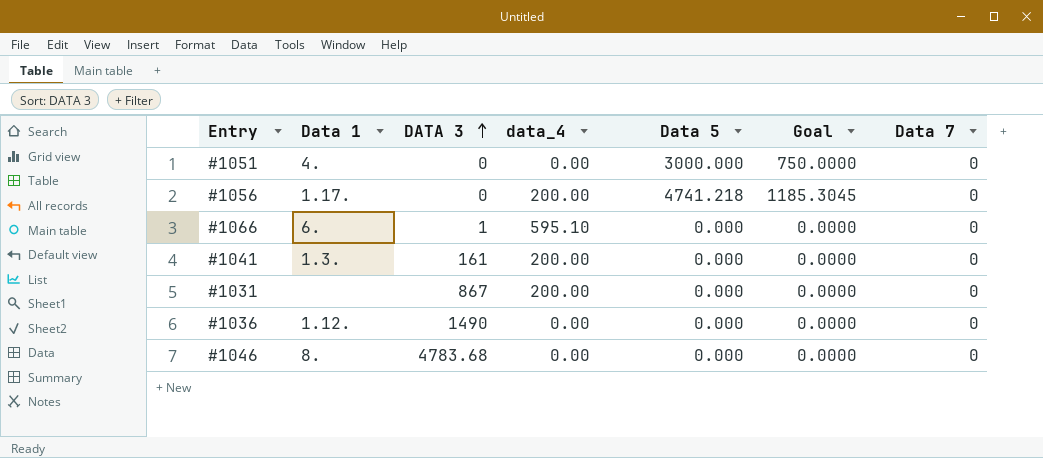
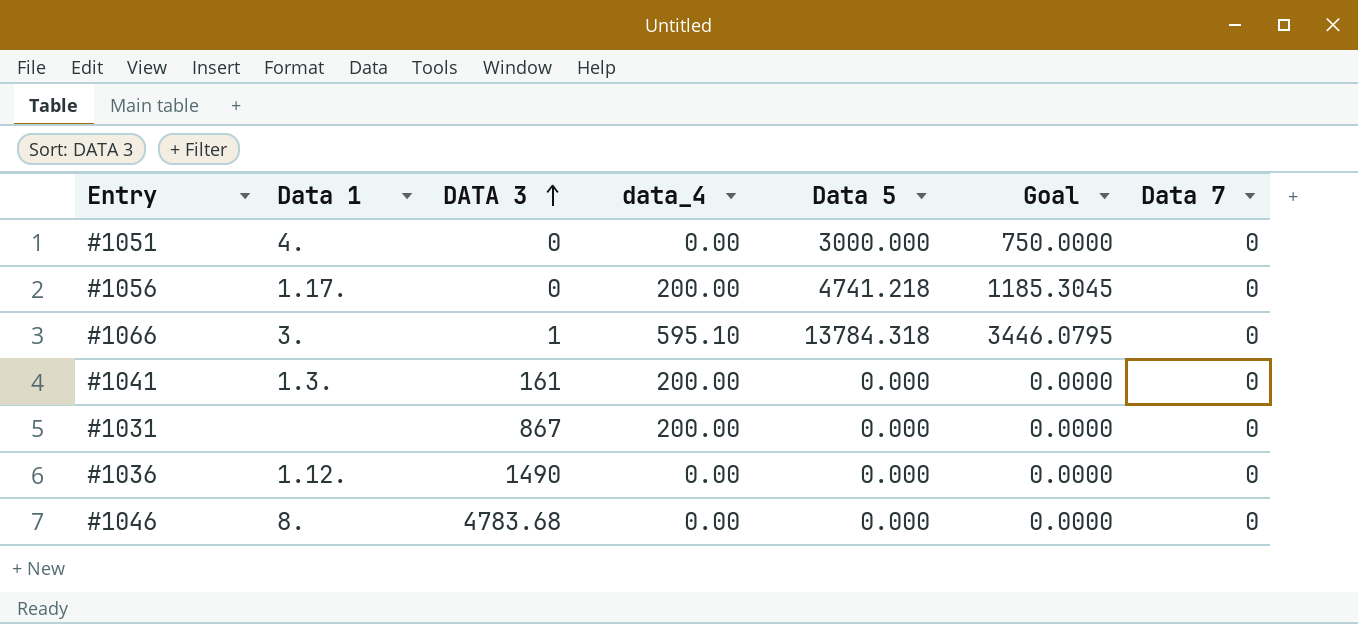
#1066 | Data 1: 6. -> 3.
#1066 | Data 5: 0.000 -> 13784.318
#1066 | Goal: 0.0000 -> 3446.0795

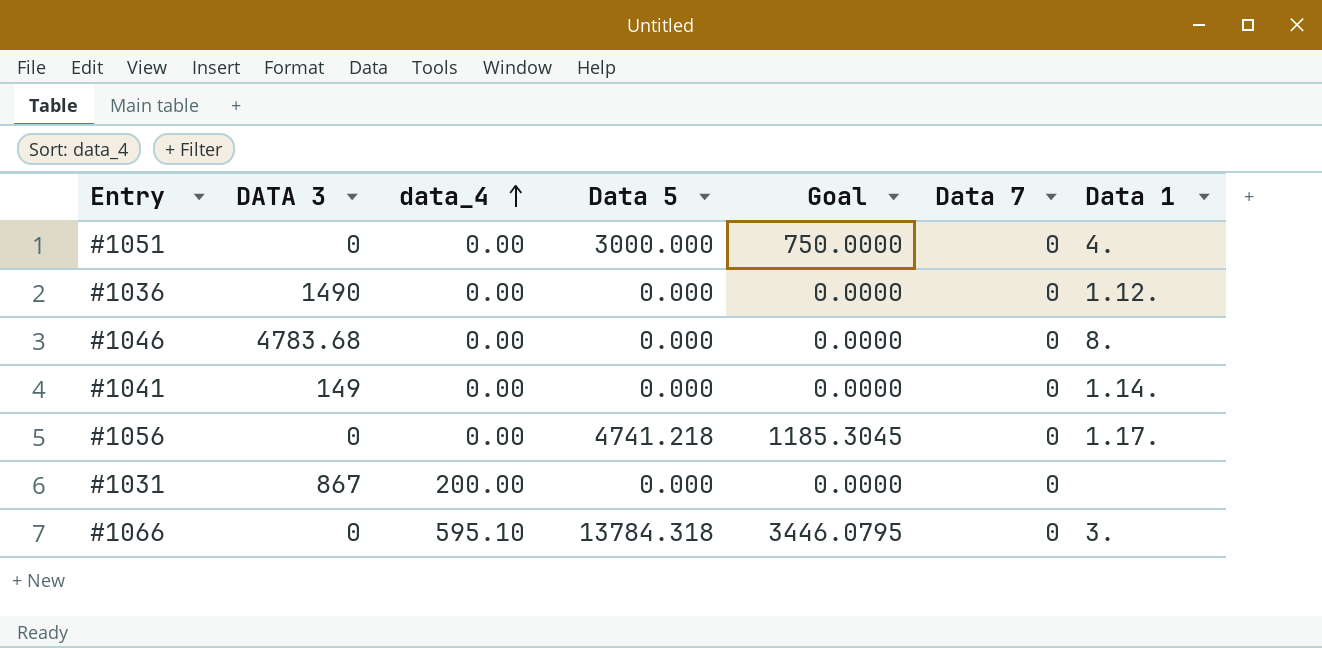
row order: DATA 3 ascending -> data_4 ascending
column Data 1 | position: 2 -> 7
#1041 | DATA 3: 161 -> 149
#1041 | data_4: 200.00 -> 0.00
#1041 | Data 1: 1.3. -> 1.14.
#1056 | data_4: 200.00 -> 0.00
#1066 | DATA 3: 1 -> 0

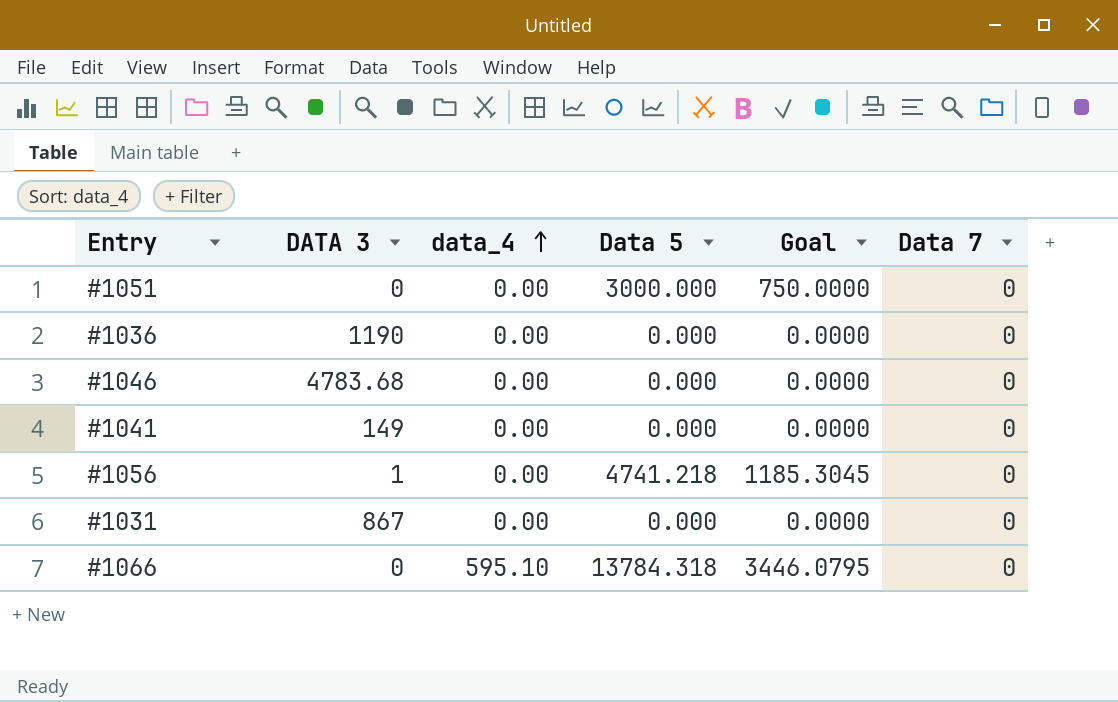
column Data 1 | position: 7 -> none
#1036 | DATA 3: 1490 -> 1190
#1056 | DATA 3: 0 -> 1
#1031 | data_4: 200.00 -> 0.00

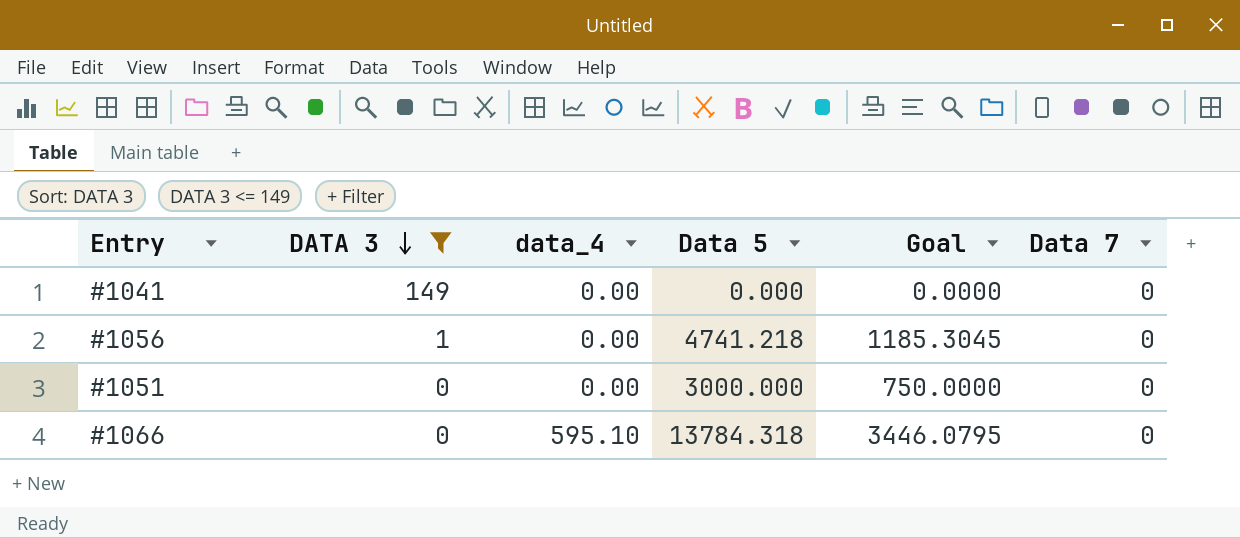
filter: none -> DATA 3 <= 149
row order: data_4 ascending -> DATA 3 descending

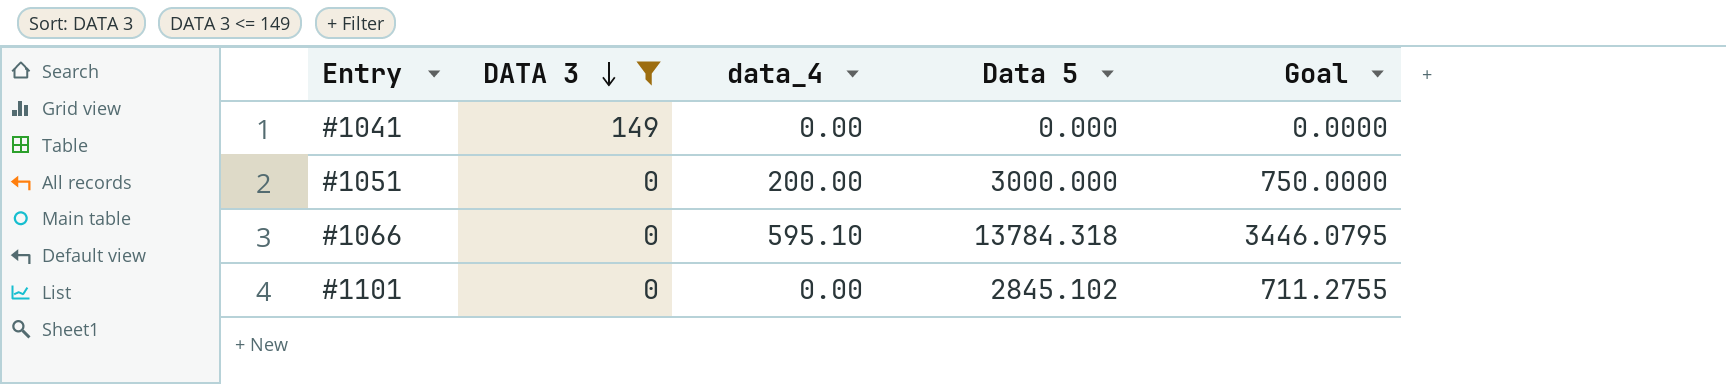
column Data 7 | position: 6 -> none
row #1056: 1 | 0.00 | 4741.218 | 1185.3045 | 0 -> none
#1051 | data_4: 0.00 -> 200.00
row #1101: none -> 0 | 0.00 | 2845.102 | 711.2755

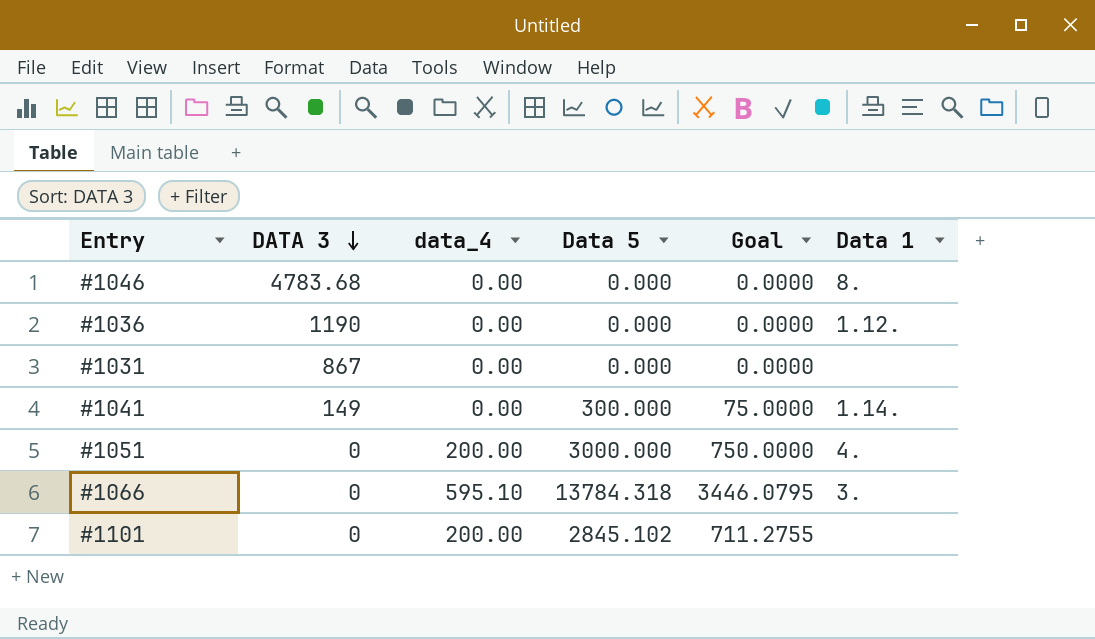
filter: DATA 3 <= 149 -> none
column Data 1 | position: none -> 6
#1041 | Data 5: 0.000 -> 300.000
#1041 | Goal: 0.0000 -> 75.0000
#1101 | data_4: 0.00 -> 200.00

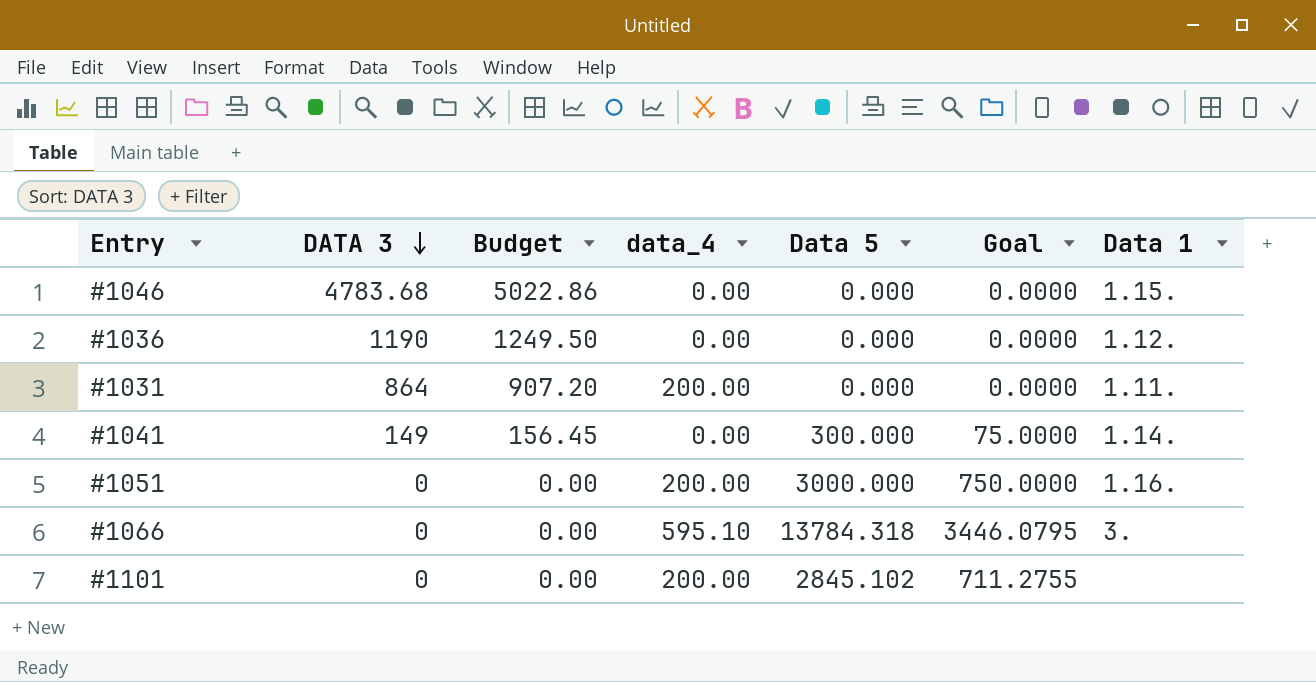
column Budget | formula: none -> [DATA 3] * 1.05
#1046 | Data 1: 8. -> 1.15.
#1031 | DATA 3: 867 -> 864
#1031 | data_4: 0.00 -> 200.00
#1031 | Data 1: none -> 1.11.
#1051 | Data 1: 4. -> 1.16.

